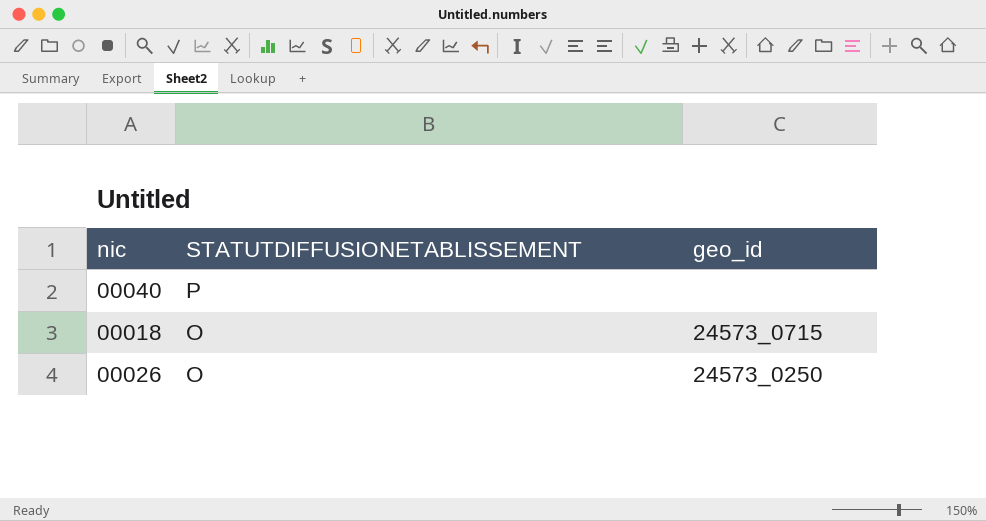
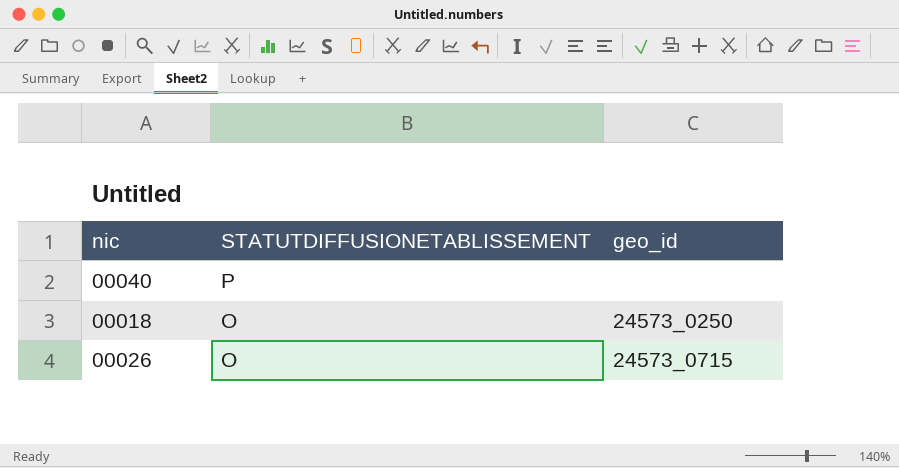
00018 | geo_id: 24573_0715 -> 24573_0250
00026 | geo_id: 24573_0250 -> 24573_0715

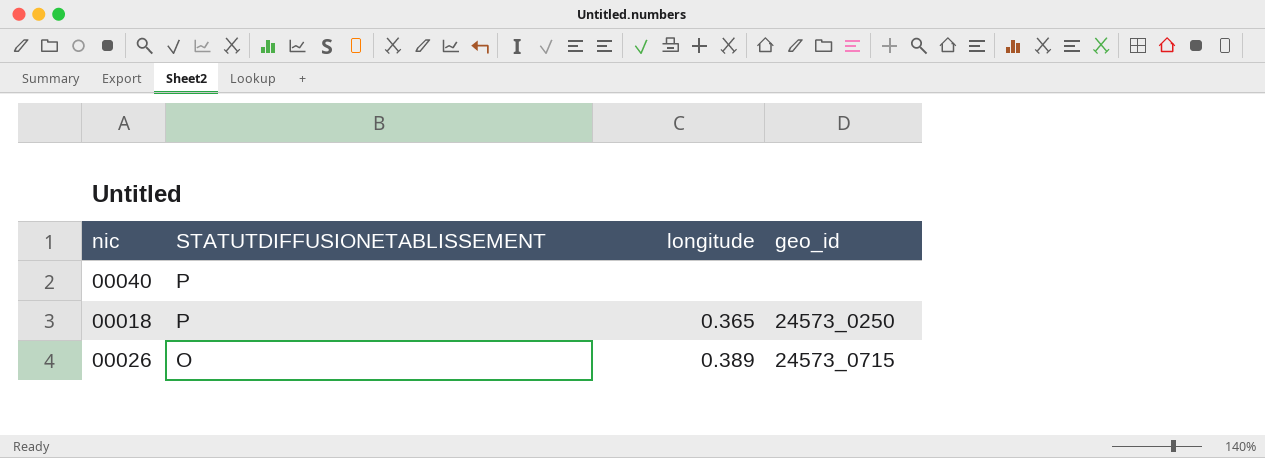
column longitude | position: none -> 3
00018 | STATUTDIFFUSIONETABLISSEMENT: O -> P

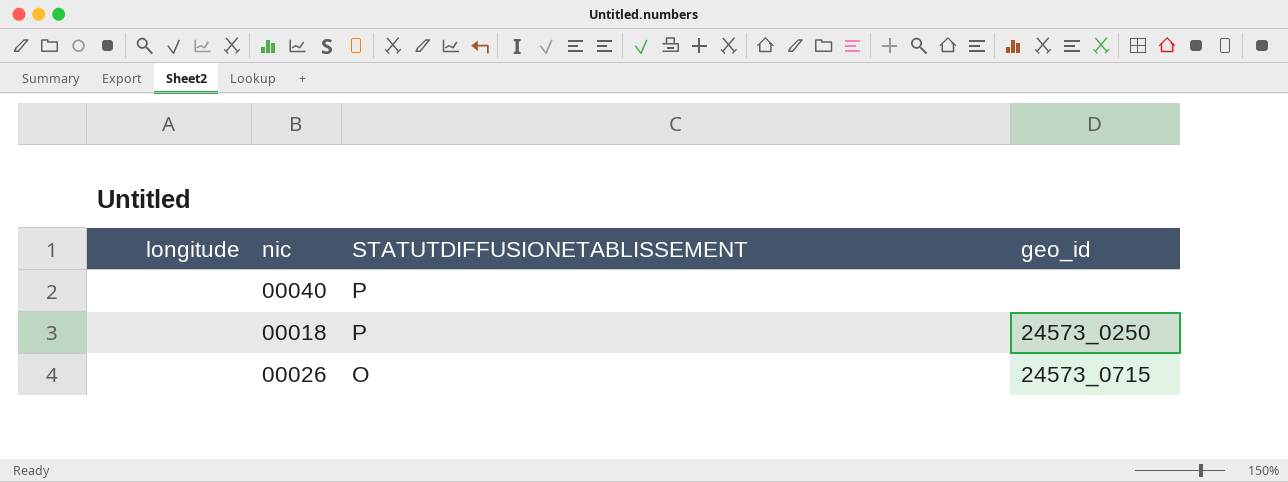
column longitude | position: 3 -> 1
00018 | longitude: 0.365 -> none
00026 | longitude: 0.389 -> none

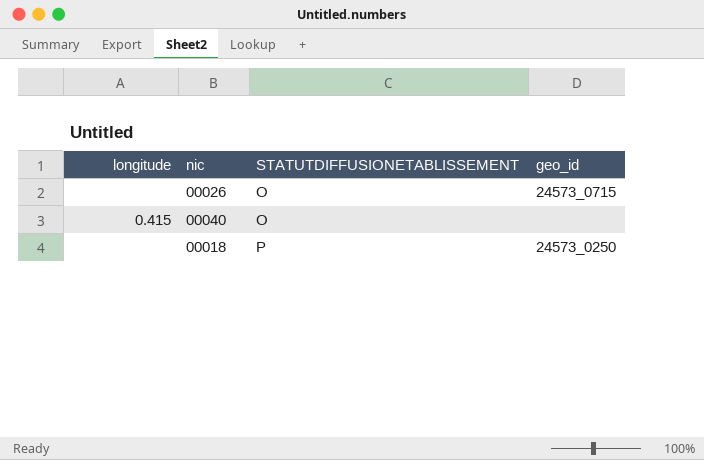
row order: STATUTDIFFUSIONETABLISSEMENT descending -> STATUTDIFFUSIONETABLISSEMENT ascending
00040 | longitude: none -> 0.415
00040 | STATUTDIFFUSIONETABLISSEMENT: P -> O

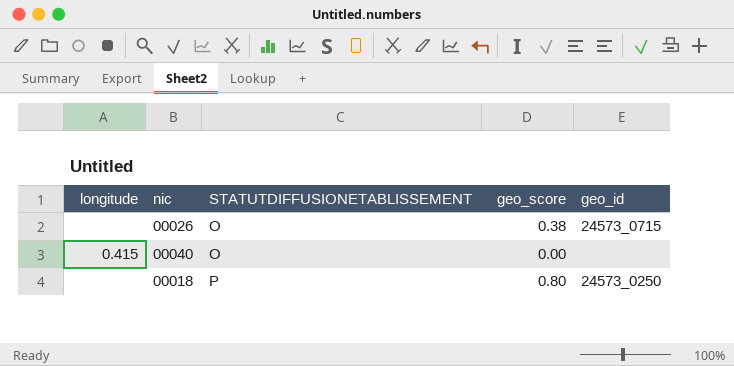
column geo_score | position: none -> 4

